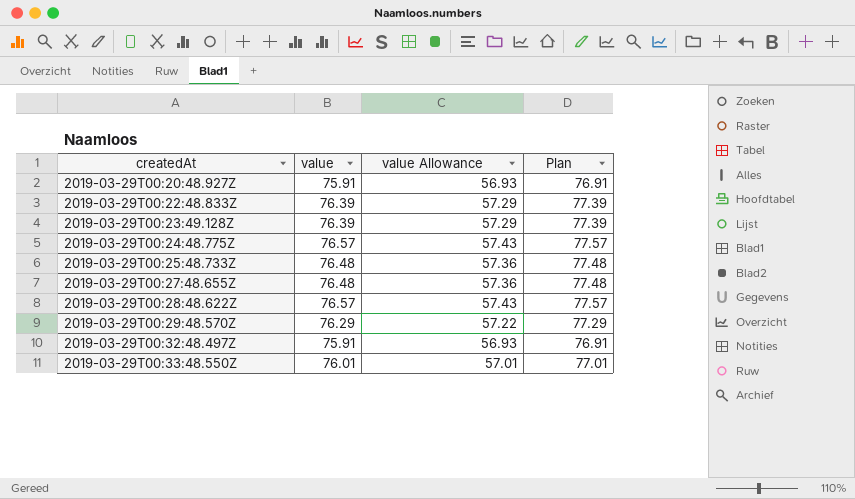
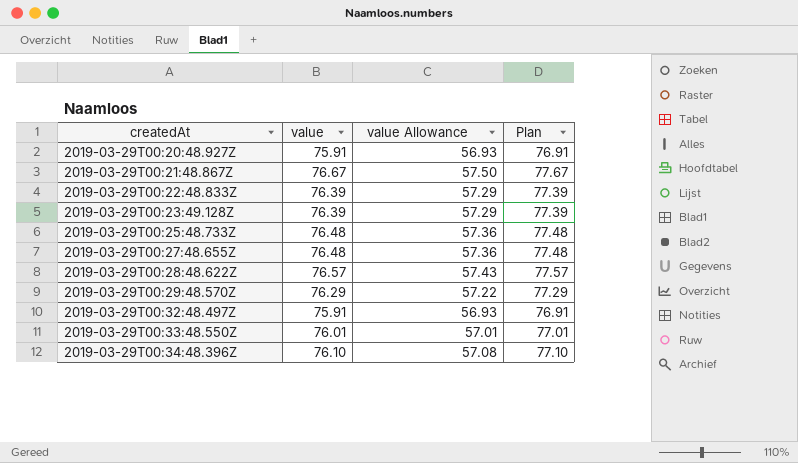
row 2019-03-29T00:24:48.775Z: 76.57 | 57.43 | 77.57 -> none
row 2019-03-29T00:21:48.867Z: none -> 76.67 | 57.50 | 77.67
row 2019-03-29T00:34:48.396Z: none -> 76.10 | 57.08 | 77.10

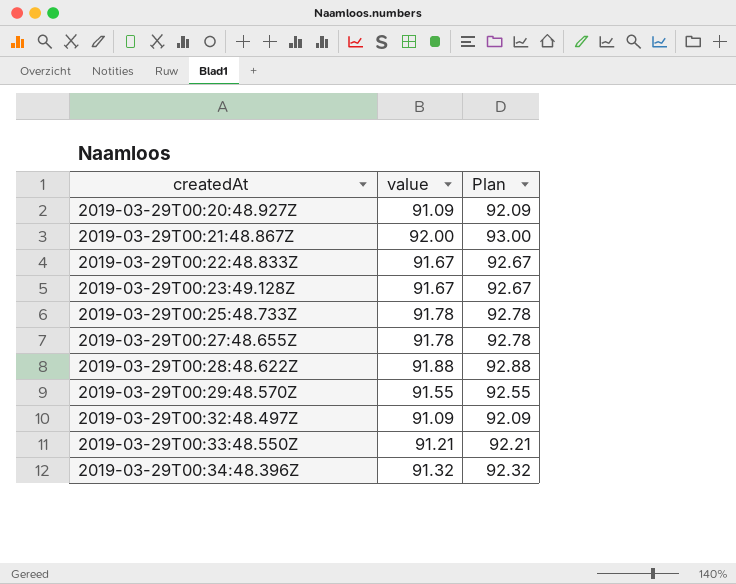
column value Allowance | formula: [value] * 0.75 -> none
2019-03-29T00:20:48.927Z | value: 75.91 -> 91.09
2019-03-29T00:20:48.927Z | Plan: 76.91 -> 92.09
2019-03-29T00:21:48.867Z | value: 76.67 -> 92.00
2019-03-29T00:21:48.867Z | Plan: 77.67 -> 93.00
2019-03-29T00:22:48.833Z | value: 76.39 -> 91.67
2019-03-29T00:22:48.833Z | Plan: 77.39 -> 92.67
2019-03-29T00:23:49.128Z | value: 76.39 -> 91.67
2019-03-29T00:23:49.128Z | Plan: 77.39 -> 92.67
2019-03-29T00:25:48.733Z | value: 76.48 -> 91.78
2019-03-29T00:25:48.733Z | Plan: 77.48 -> 92.78
2019-03-29T00:27:48.655Z | value: 76.48 -> 91.78
2019-03-29T00:27:48.655Z | Plan: 77.48 -> 92.78
2019-03-29T00:28:48.622Z | value: 76.57 -> 91.88
2019-03-29T00:28:48.622Z | Plan: 77.57 -> 92.88
2019-03-29T00:29:48.570Z | value: 76.29 -> 91.55
2019-03-29T00:29:48.570Z | Plan: 77.29 -> 92.55
2019-03-29T00:32:48.497Z | value: 75.91 -> 91.09
2019-03-29T00:32:48.497Z | Plan: 76.91 -> 92.09
2019-03-29T00:33:48.550Z | value: 76.01 -> 91.21
2019-03-29T00:33:48.550Z | Plan: 77.01 -> 92.21
2019-03-29T00:34:48.396Z | value: 76.10 -> 91.32
2019-03-29T00:34:48.396Z | Plan: 77.10 -> 92.32

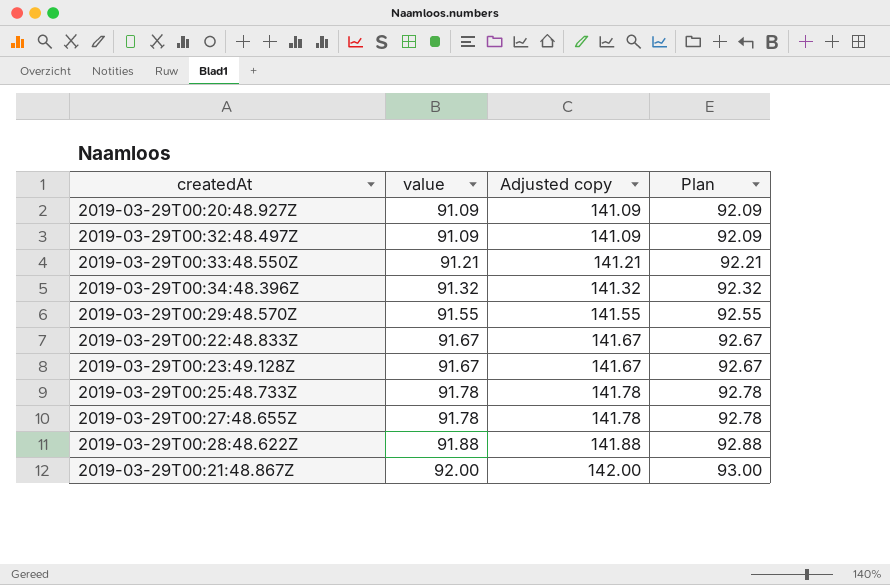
row order: createdAt ascending -> value ascending
column Adjusted copy | formula: none -> [value] + 50

